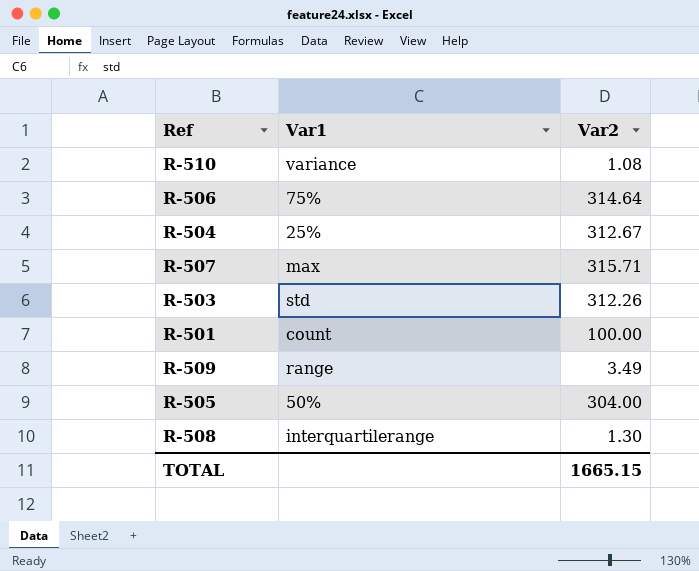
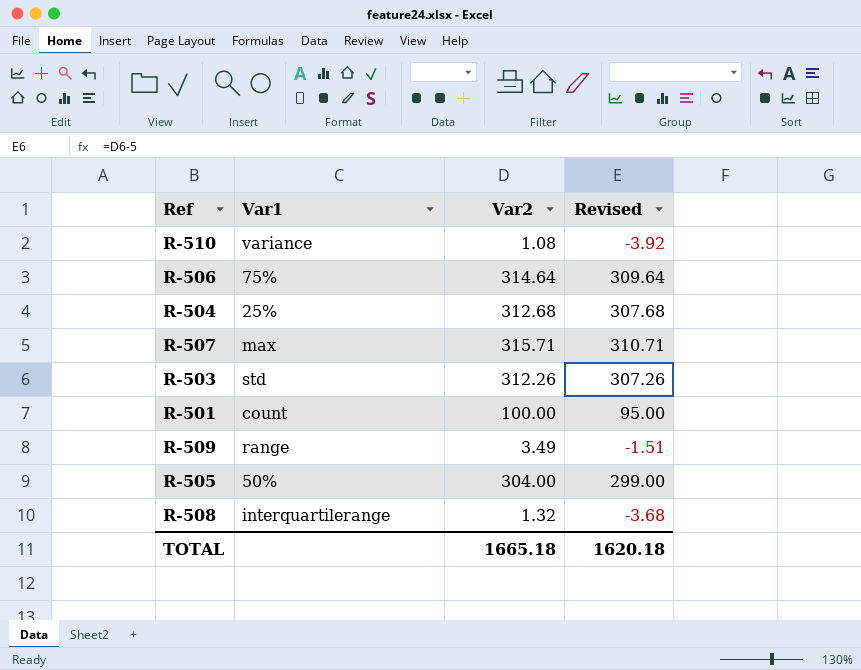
column Revised | formula: none -> [Var2] - 5
R-504 | Var2: 312.67 -> 312.68
R-508 | Var2: 1.30 -> 1.32
TOTAL | Var2: 1665.15 -> 1665.18

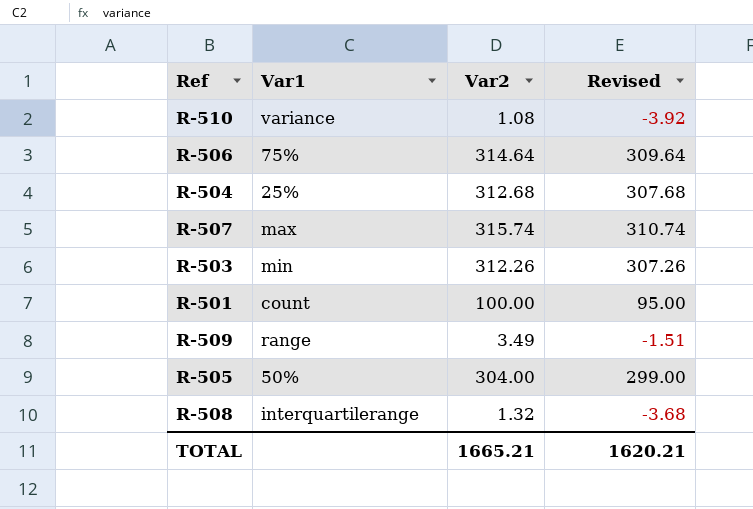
R-507 | Var2: 315.71 -> 315.74
R-507 | Revised: 310.71 -> 310.74
R-503 | Var1: std -> min
TOTAL | Var2: 1665.18 -> 1665.21
TOTAL | Revised: 1620.18 -> 1620.21

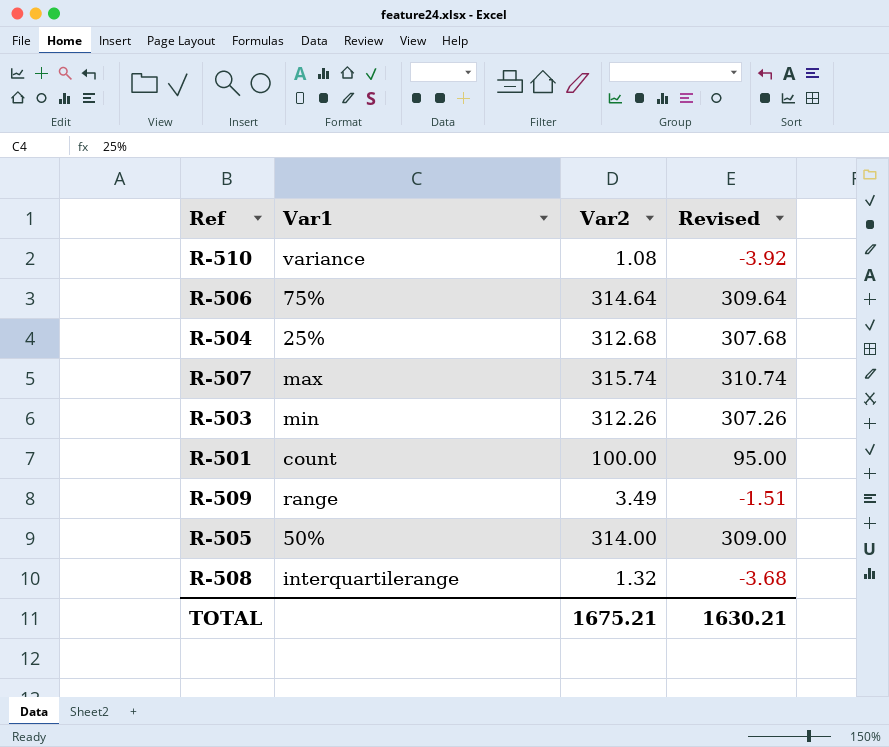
R-505 | Var2: 304.00 -> 314.00
R-505 | Revised: 299.00 -> 309.00
TOTAL | Var2: 1665.21 -> 1675.21
TOTAL | Revised: 1620.21 -> 1630.21

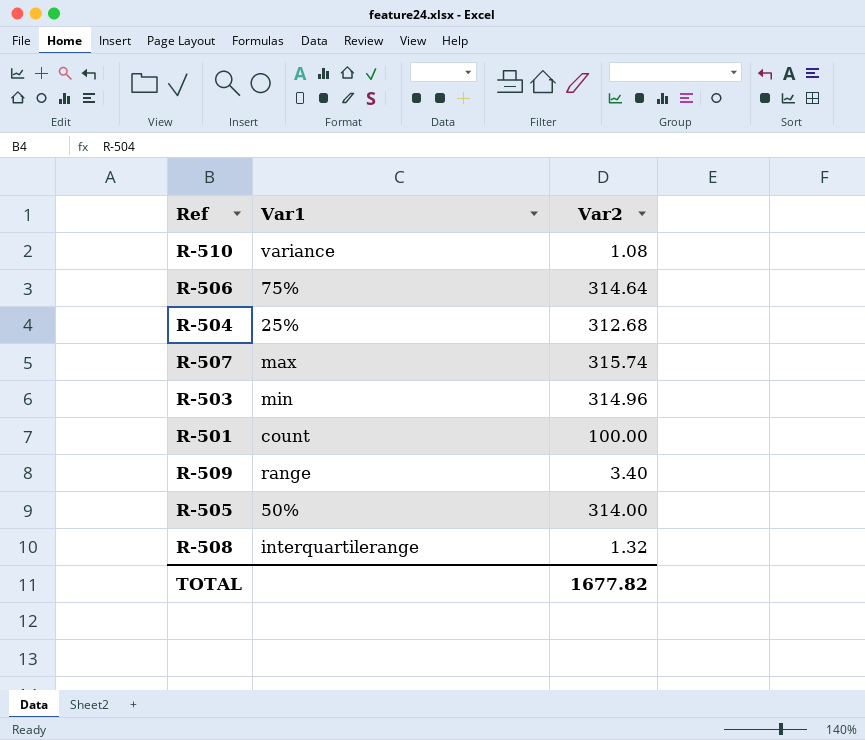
column Revised | formula: [Var2] - 5 -> none
R-503 | Var2: 312.26 -> 314.96
R-509 | Var2: 3.49 -> 3.40
TOTAL | Var2: 1675.21 -> 1677.82

